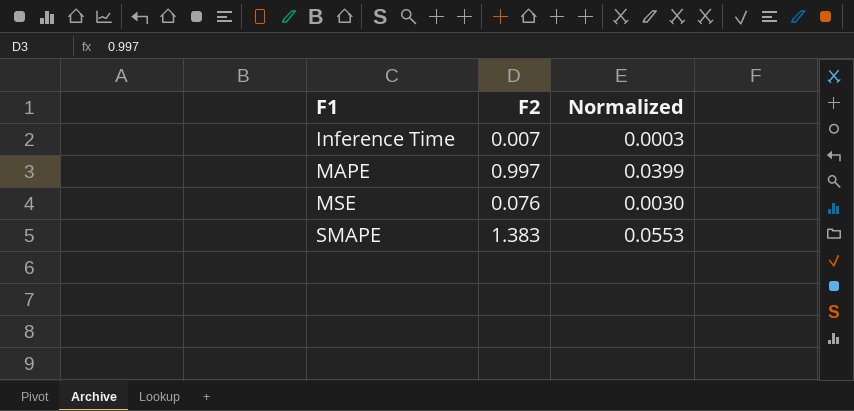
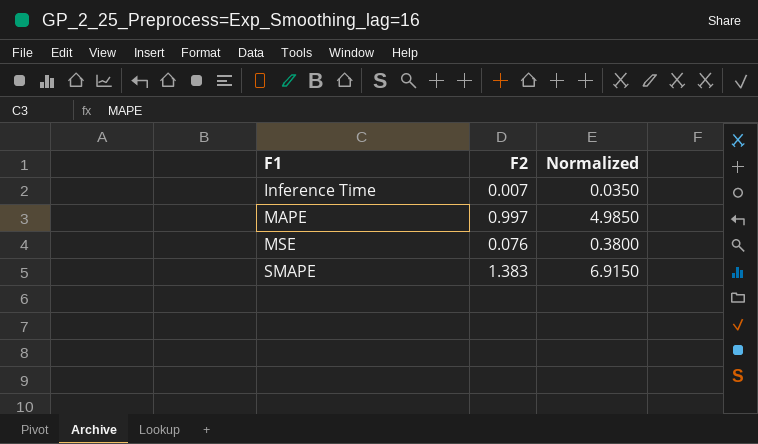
column Normalized | formula: [F2] * 0.04 -> [F2] * 5

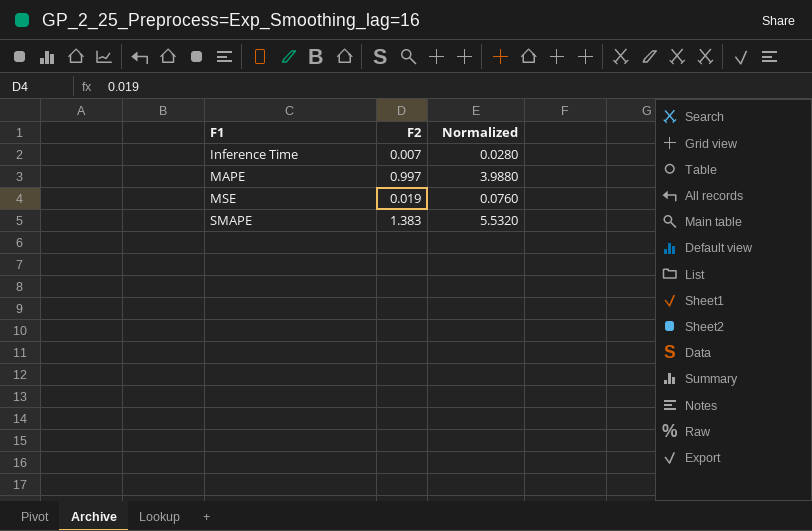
column Normalized | formula: [F2] * 5 -> [F2] * 4
MSE | F2: 0.076 -> 0.019

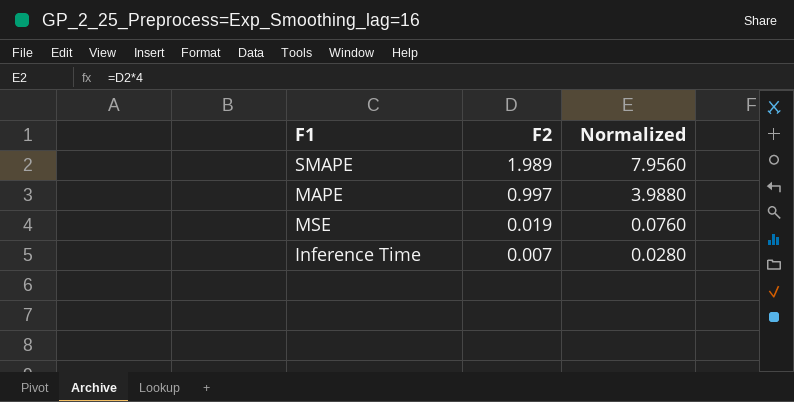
row order: F1 ascending -> F2 descending
SMAPE | F2: 1.383 -> 1.989
SMAPE | Normalized: 5.5320 -> 7.9560

